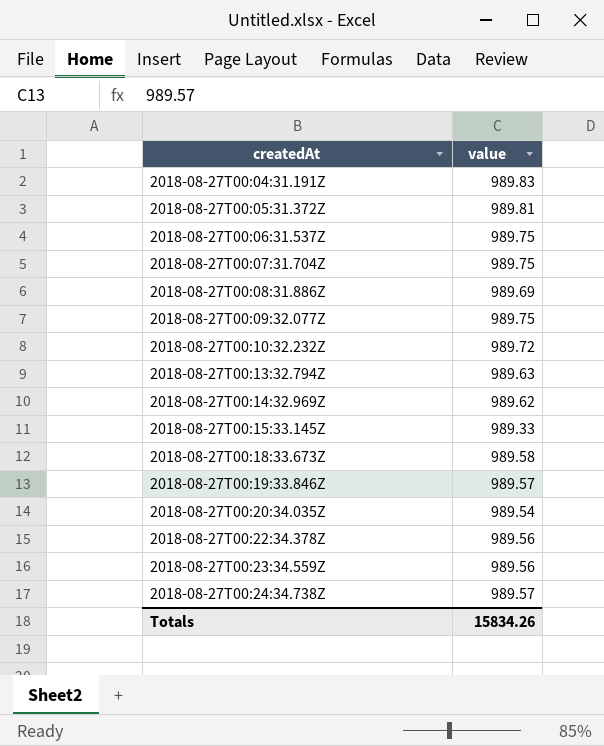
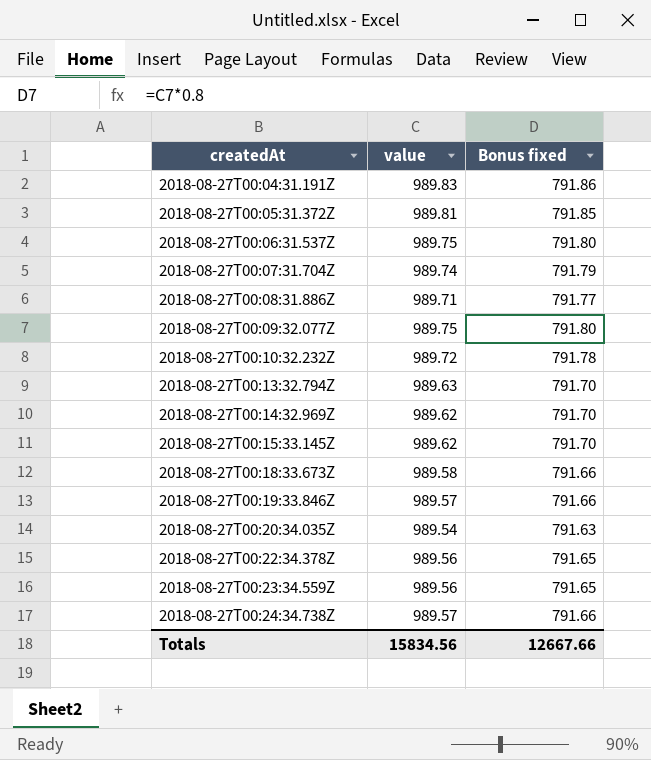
column Bonus fixed | formula: none -> [value] * 0.8
2018-08-27T00:07:31.704Z | value: 989.75 -> 989.74
2018-08-27T00:08:31.886Z | value: 989.69 -> 989.71
2018-08-27T00:15:33.145Z | value: 989.33 -> 989.62
Totals | value: 15834.26 -> 15834.56

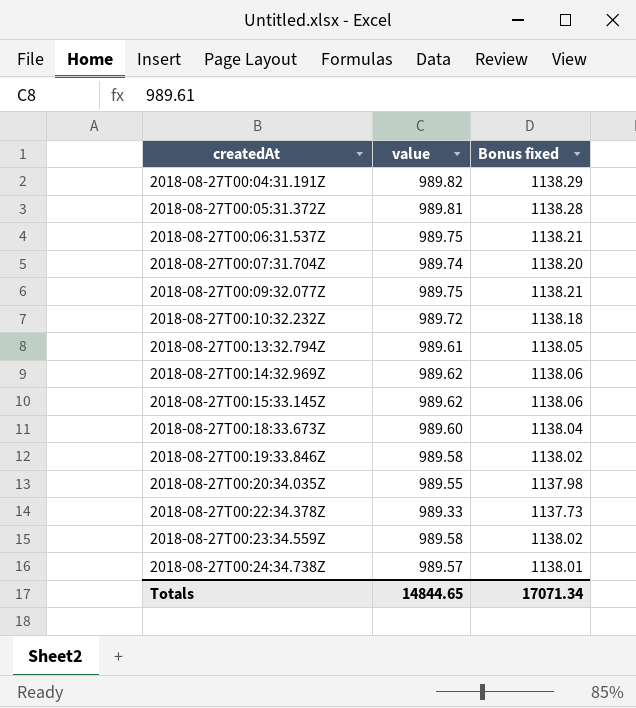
column Bonus fixed | formula: [value] * 0.8 -> [value] * 1.15
row 2018-08-27T00:08:31.886Z: 989.71 | 791.77 -> none
2018-08-27T00:04:31.191Z | value: 989.83 -> 989.82
2018-08-27T00:13:32.794Z | value: 989.63 -> 989.61
2018-08-27T00:18:33.673Z | value: 989.58 -> 989.60
2018-08-27T00:19:33.846Z | value: 989.57 -> 989.58
2018-08-27T00:20:34.035Z | value: 989.54 -> 989.55
2018-08-27T00:22:34.378Z | value: 989.56 -> 989.33
2018-08-27T00:23:34.559Z | value: 989.56 -> 989.58
Totals | value: 15834.56 -> 14844.65
Totals | Bonus fixed: 12667.66 -> 17071.34

